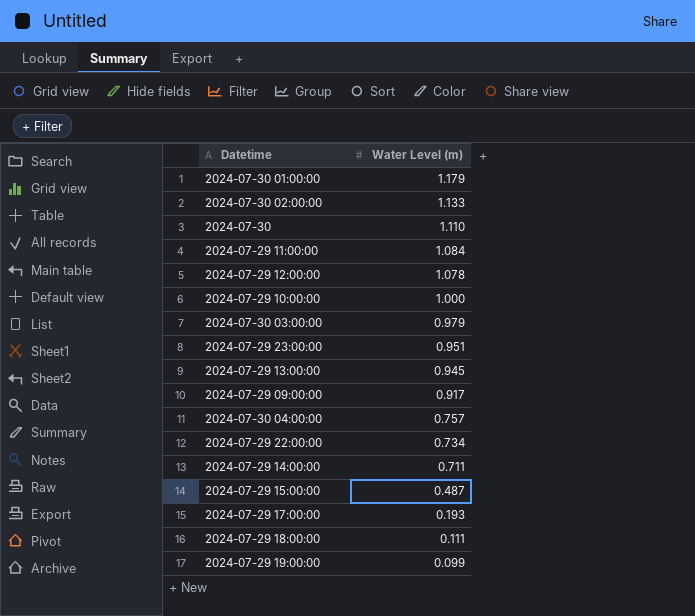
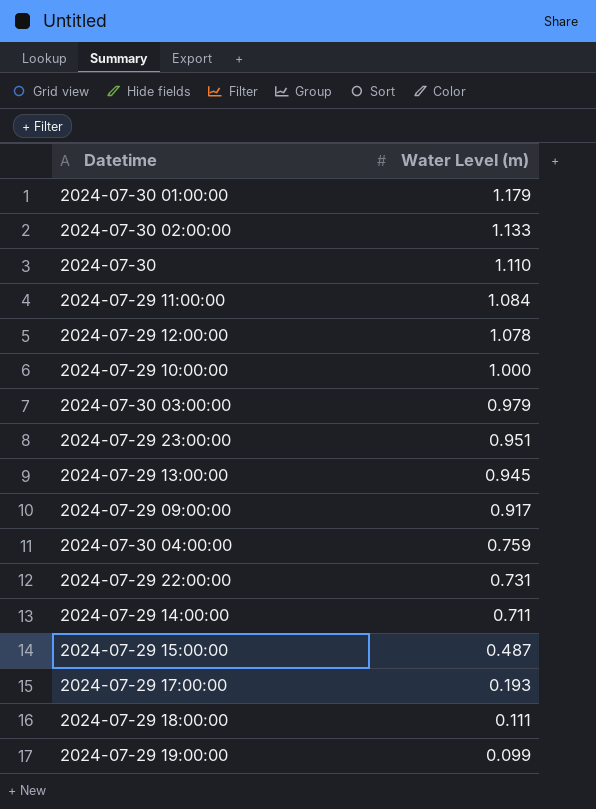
2024-07-30 04:00:00 | Water Level (m): 0.757 -> 0.759
2024-07-29 22:00:00 | Water Level (m): 0.734 -> 0.731

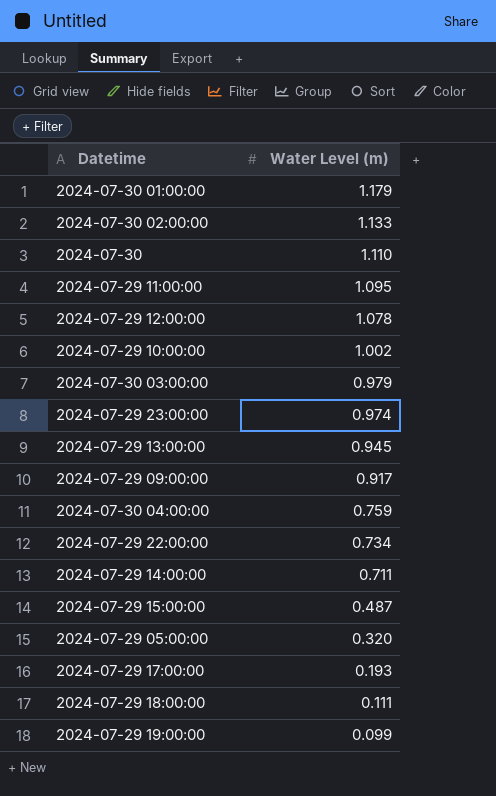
2024-07-29 11:00:00 | Water Level (m): 1.084 -> 1.095
2024-07-29 10:00:00 | Water Level (m): 1.000 -> 1.002
2024-07-29 23:00:00 | Water Level (m): 0.951 -> 0.974
2024-07-29 22:00:00 | Water Level (m): 0.731 -> 0.734
row 2024-07-29 05:00:00: none -> 0.320

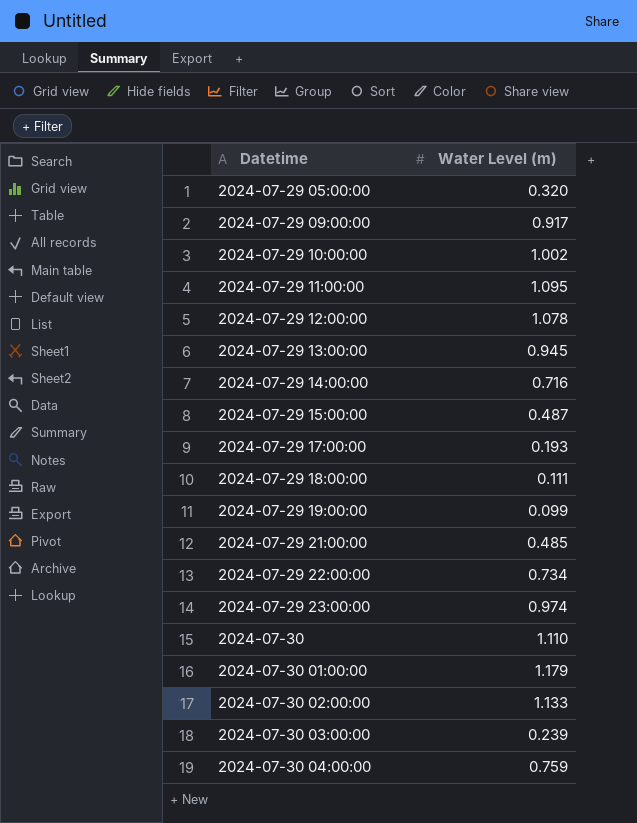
row order: Water Level (m) descending -> Datetime ascending
2024-07-29 14:00:00 | Water Level (m): 0.711 -> 0.716
row 2024-07-29 21:00:00: none -> 0.485
2024-07-30 03:00:00 | Water Level (m): 0.979 -> 0.239

